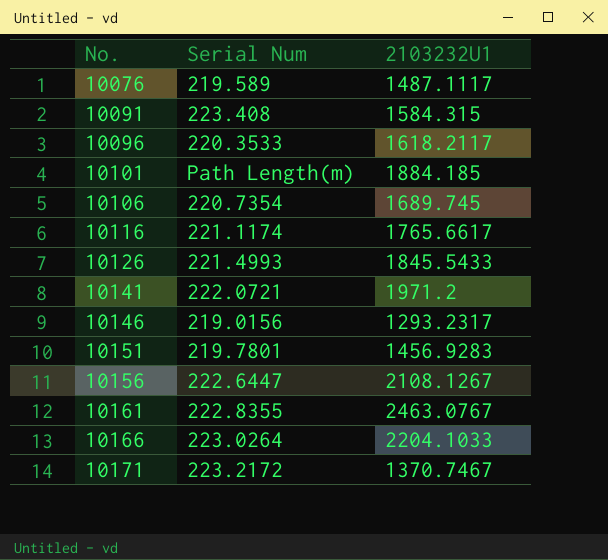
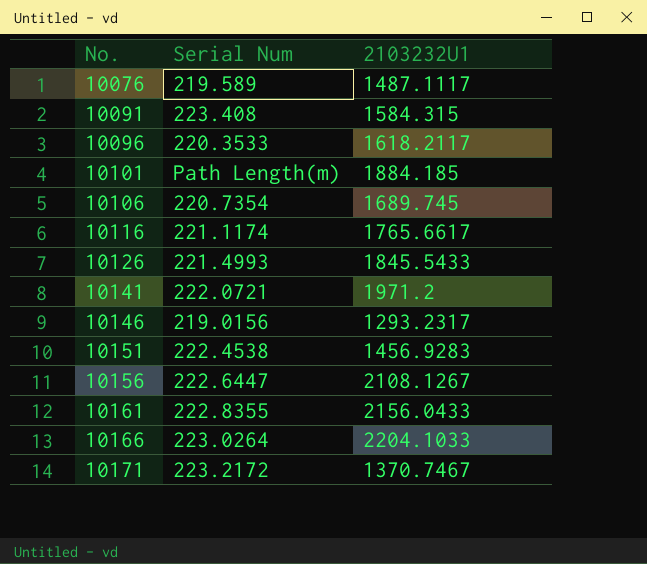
10151 | Serial Num: 219.7801 -> 222.4538
10161 | 2103232U1: 2463.0767 -> 2156.0433

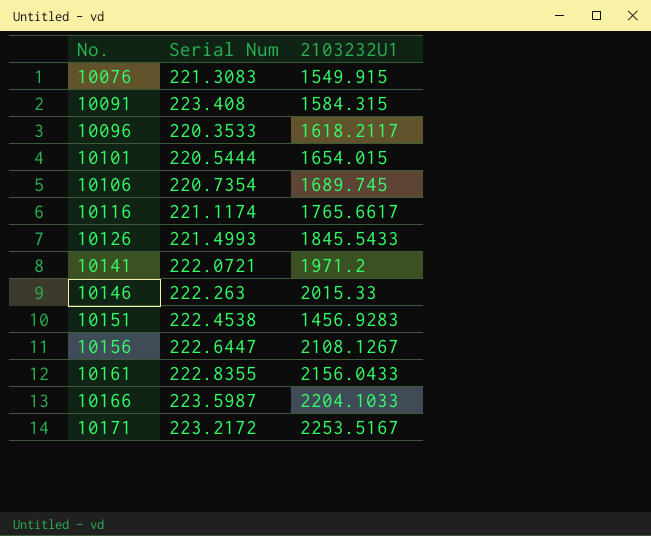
10076 | Serial Num: 219.589 -> 221.3083
10076 | 2103232U1: 1487.1117 -> 1549.915
10101 | Serial Num: Path Length(m) -> 220.5444
10101 | 2103232U1: 1884.185 -> 1654.015
10146 | Serial Num: 219.0156 -> 222.263
10146 | 2103232U1: 1293.2317 -> 2015.33
10166 | Serial Num: 223.0264 -> 223.5987
10171 | 2103232U1: 1370.7467 -> 2253.5167

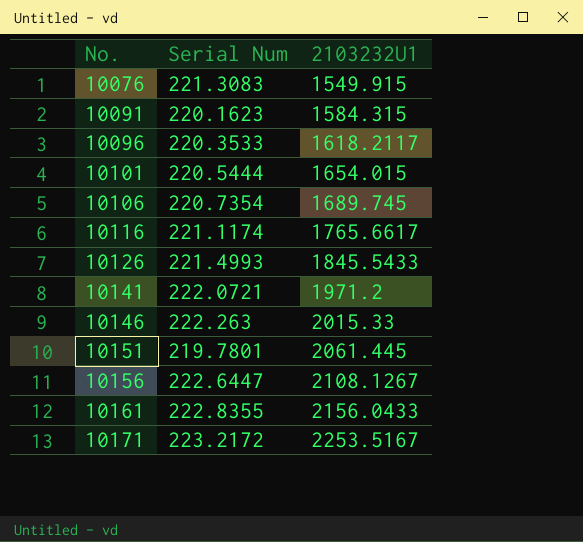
row 10166: 223.5987 | 2204.1033 -> none
10091 | Serial Num: 223.408 -> 220.1623
10151 | Serial Num: 222.4538 -> 219.7801
10151 | 2103232U1: 1456.9283 -> 2061.445

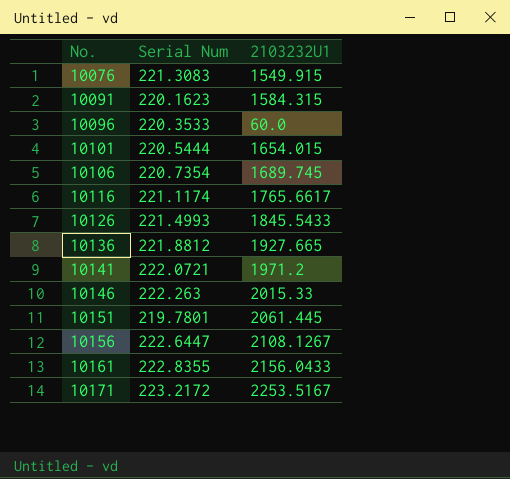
10096 | 2103232U1: 1618.2117 -> 60.0
row 10136: none -> 221.8812 | 1927.665

